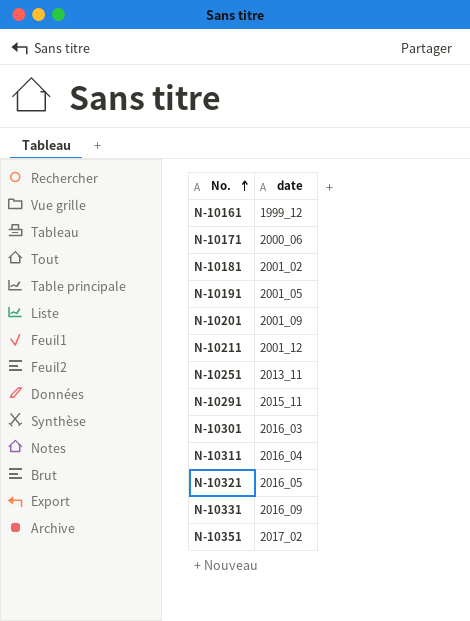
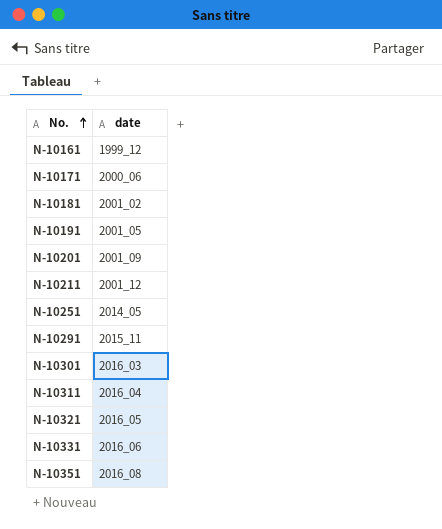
N-10251 | date: 2013_11 -> 2014_05
N-10331 | date: 2016_09 -> 2016_06
N-10351 | date: 2017_02 -> 2016_08

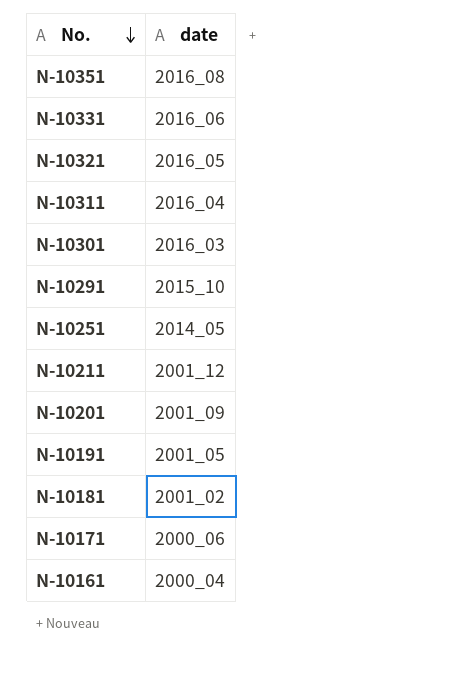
row order: No. ascending -> No. descending
N-10291 | date: 2015_11 -> 2015_10
N-10161 | date: 1999_12 -> 2000_04

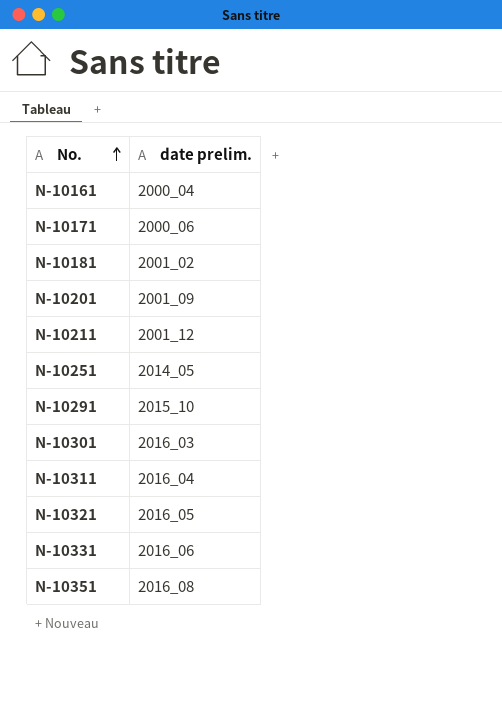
row order: No. descending -> No. ascending
column name: date -> date prelim.
row N-10191: 2001_05 -> none

